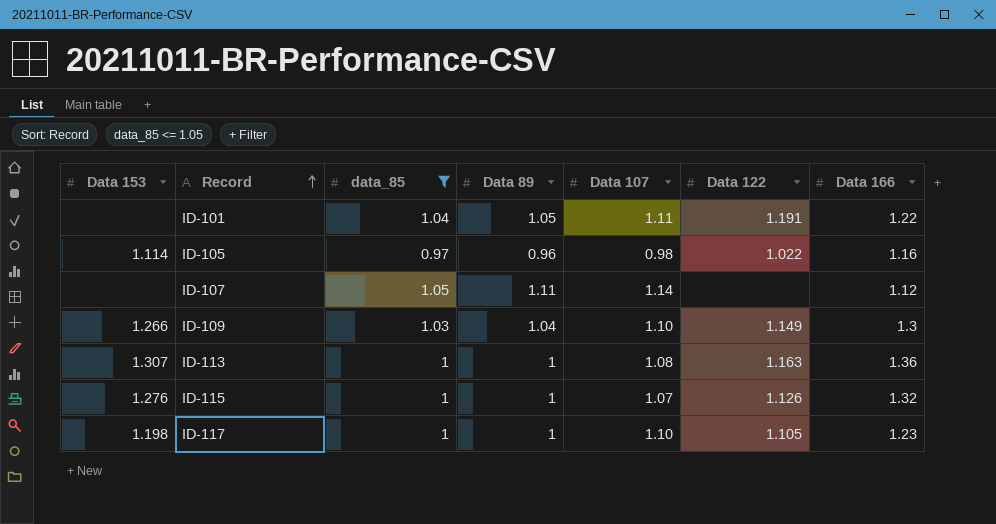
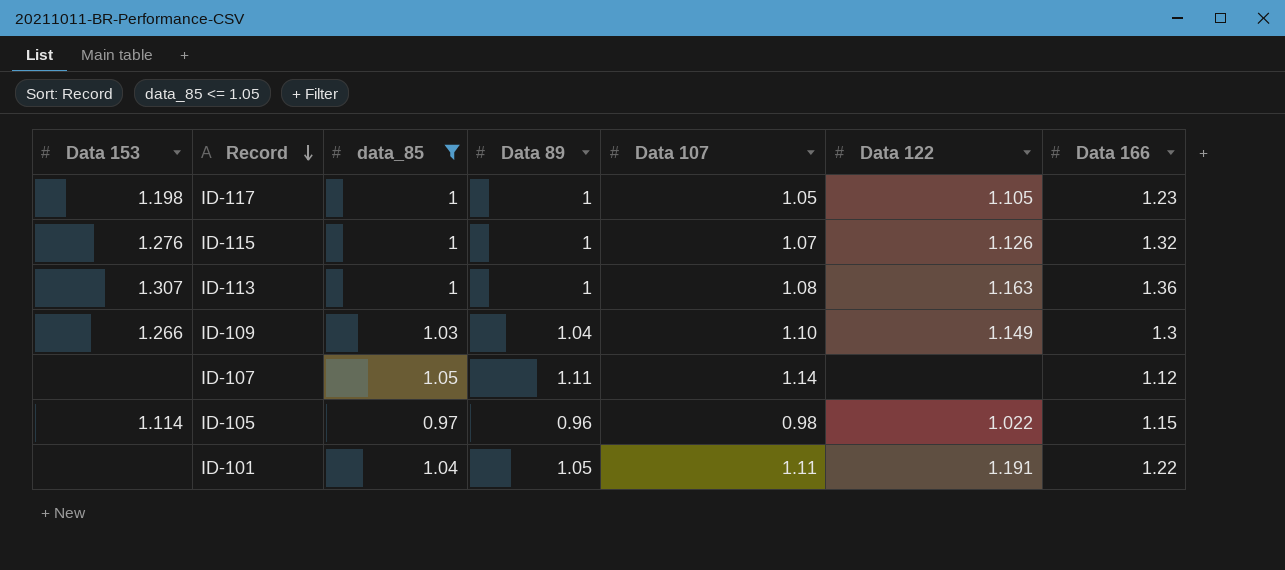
row order: Record ascending -> Record descending
ID-117 | Data 107: 1.10 -> 1.05
ID-105 | Data 166: 1.16 -> 1.15

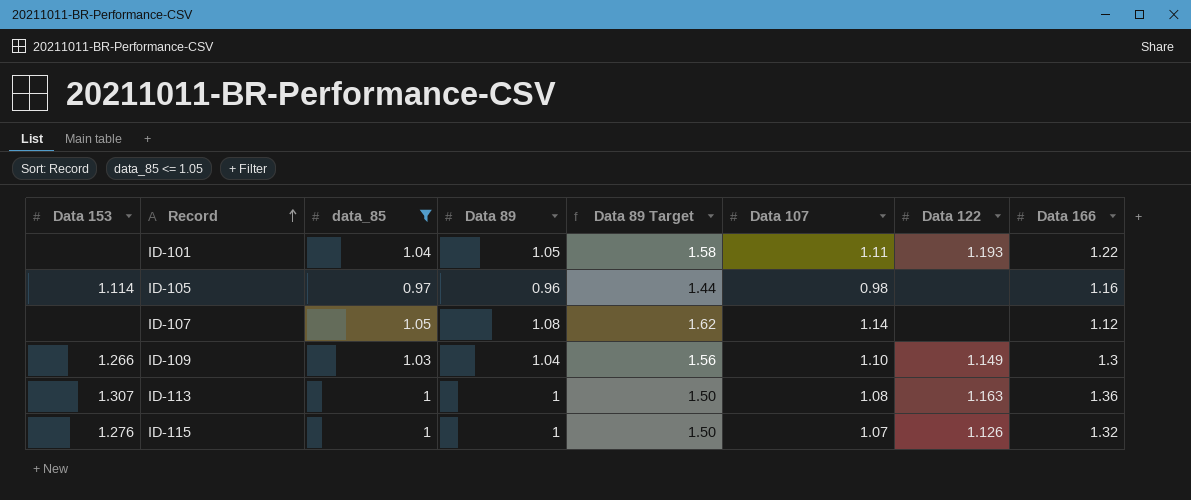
row order: Record descending -> Record ascending
column Data 89 Target | formula: none -> [Data 89] * 1.5
row ID-117: 1.198 | 1 | 1 | 1.05 | 1.105 | 1.23 -> none
ID-101 | Data 122: 1.191 -> 1.193
ID-105 | Data 122: 1.022 -> none
ID-105 | Data 166: 1.15 -> 1.16
ID-107 | Data 89: 1.11 -> 1.08

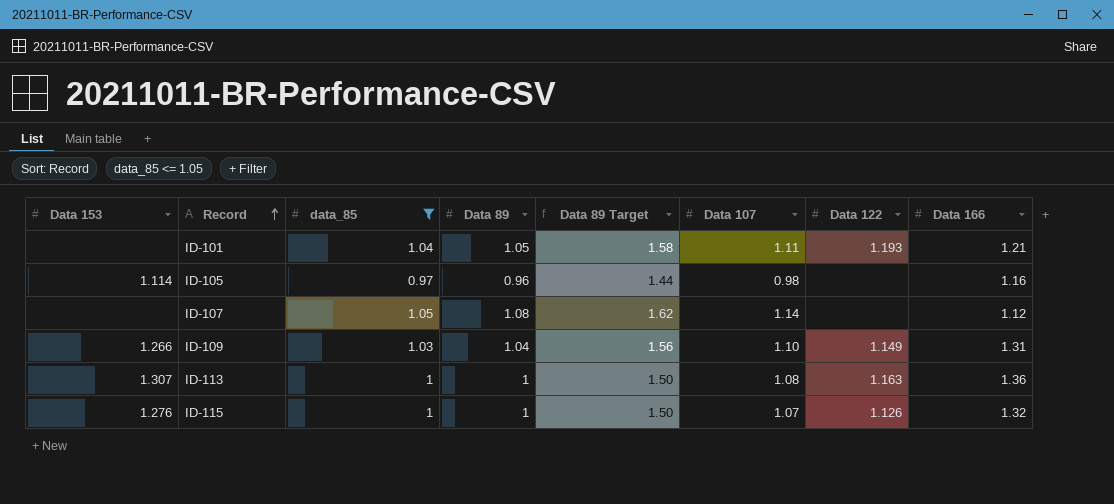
ID-101 | Data 166: 1.22 -> 1.21
ID-109 | Data 166: 1.3 -> 1.31

